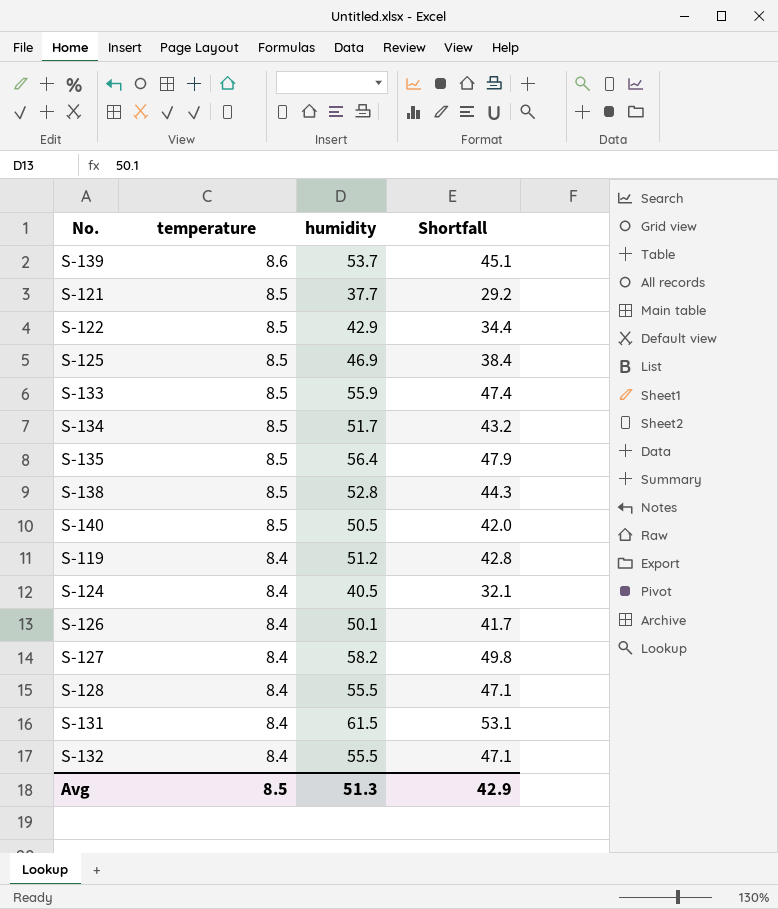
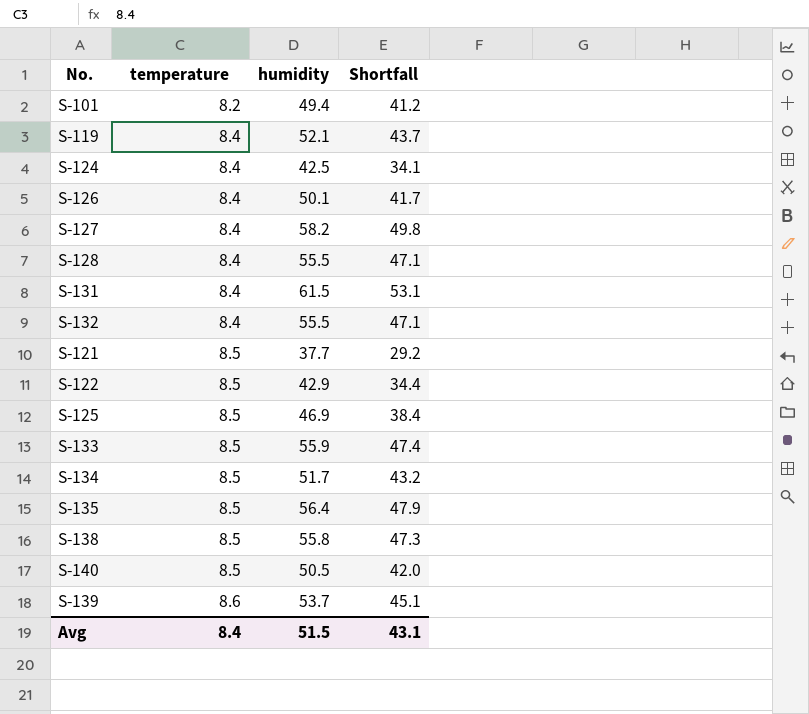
row order: temperature descending -> temperature ascending
row S-101: none -> 8.2 | 49.4 | 41.2
S-119 | humidity: 51.2 -> 52.1
S-119 | Shortfall: 42.8 -> 43.7
S-124 | humidity: 40.5 -> 42.5
S-124 | Shortfall: 32.1 -> 34.1
S-138 | humidity: 52.8 -> 55.8
S-138 | Shortfall: 44.3 -> 47.3
Avg | temperature: 8.5 -> 8.4
Avg | humidity: 51.3 -> 51.5
Avg | Shortfall: 42.9 -> 43.1

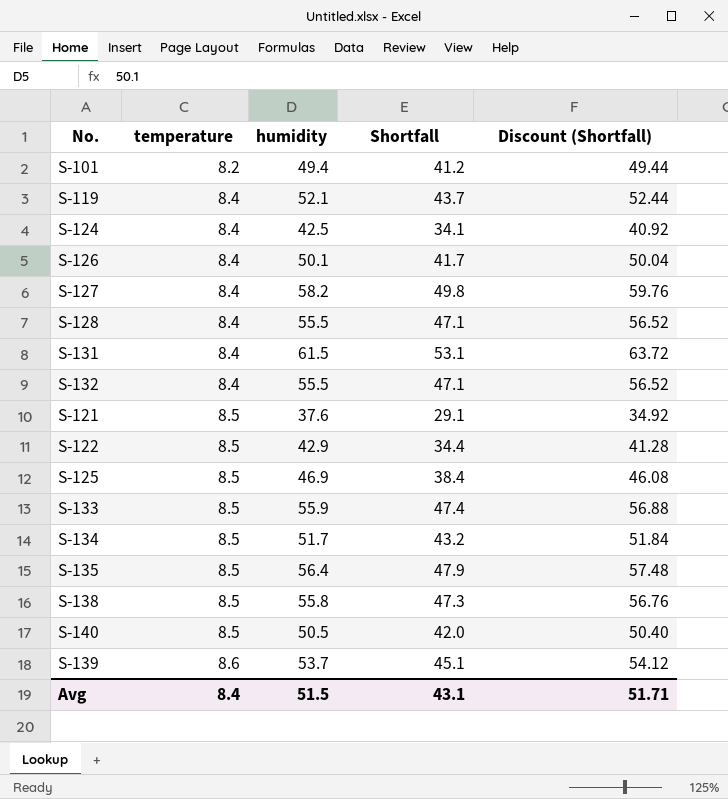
column Discount (Shortfall) | formula: none -> [Shortfall] * 1.2
S-121 | humidity: 37.7 -> 37.6
S-121 | Shortfall: 29.2 -> 29.1

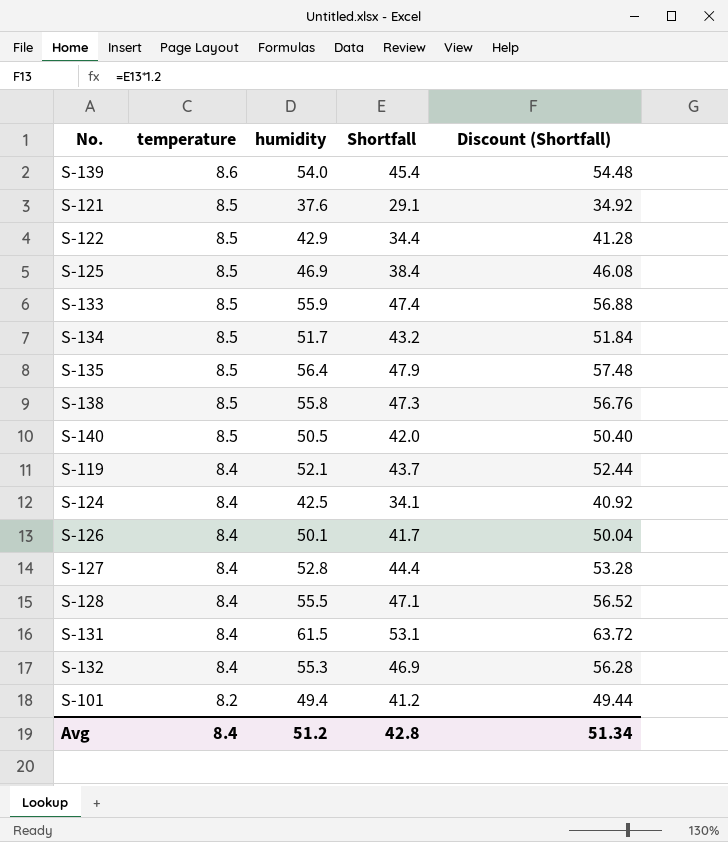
row order: temperature ascending -> temperature descending
S-139 | humidity: 53.7 -> 54.0
S-139 | Shortfall: 45.1 -> 45.4
S-139 | Discount (Shortfall): 54.12 -> 54.48
S-127 | humidity: 58.2 -> 52.8
S-127 | Shortfall: 49.8 -> 44.4
S-127 | Discount (Shortfall): 59.76 -> 53.28
S-132 | humidity: 55.5 -> 55.3
S-132 | Shortfall: 47.1 -> 46.9
S-132 | Discount (Shortfall): 56.52 -> 56.28
Avg | humidity: 51.5 -> 51.2
Avg | Shortfall: 43.1 -> 42.8
Avg | Discount (Shortfall): 51.71 -> 51.34

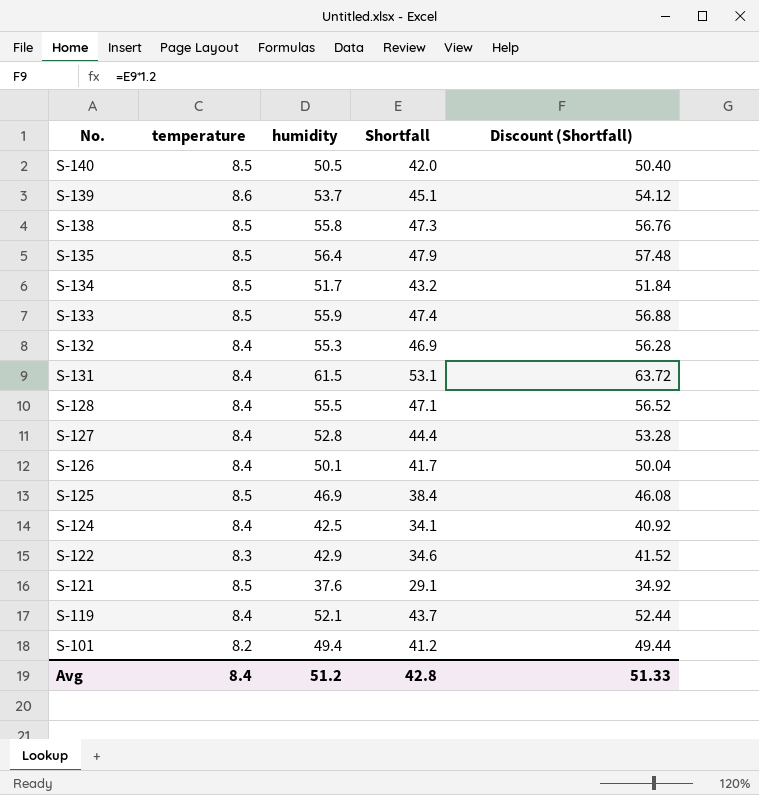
row order: temperature descending -> No. descending
S-139 | humidity: 54.0 -> 53.7
S-139 | Shortfall: 45.4 -> 45.1
S-139 | Discount (Shortfall): 54.48 -> 54.12
S-122 | temperature: 8.5 -> 8.3
S-122 | Shortfall: 34.4 -> 34.6
S-122 | Discount (Shortfall): 41.28 -> 41.52
Avg | Discount (Shortfall): 51.34 -> 51.33

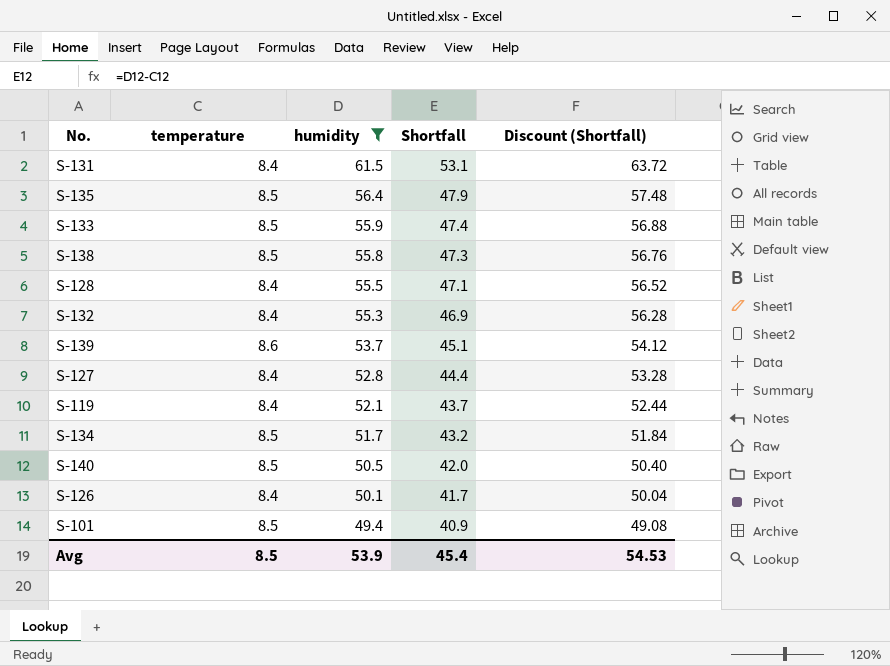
filter: none -> humidity >= 49.4
row order: No. descending -> humidity descending
S-101 | temperature: 8.2 -> 8.5
S-101 | Shortfall: 41.2 -> 40.9
S-101 | Discount (Shortfall): 49.44 -> 49.08
Avg | temperature: 8.4 -> 8.5
Avg | humidity: 51.2 -> 53.9
Avg | Shortfall: 42.8 -> 45.4
Avg | Discount (Shortfall): 51.33 -> 54.53

